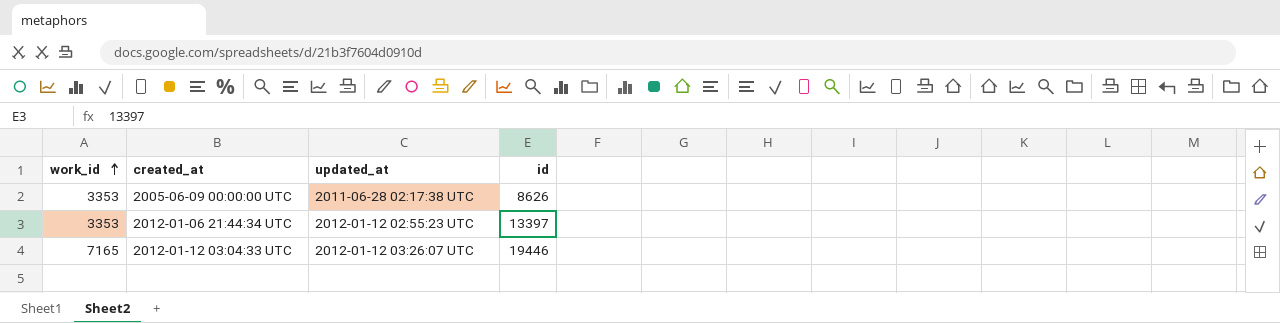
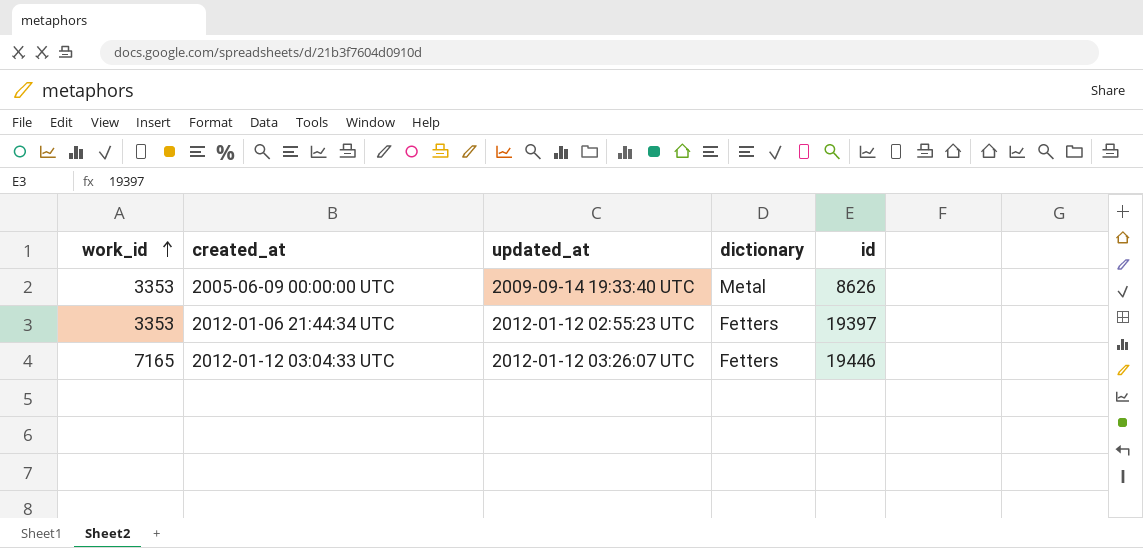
column dictionary | position: none -> 4
2005-06-09 00:00:00 UTC | updated_at: 2011-06-28 02:17:38 UTC -> 2009-09-14 19:33:40 UTC
2012-01-06 21:44:34 UTC | id: 13397 -> 19397

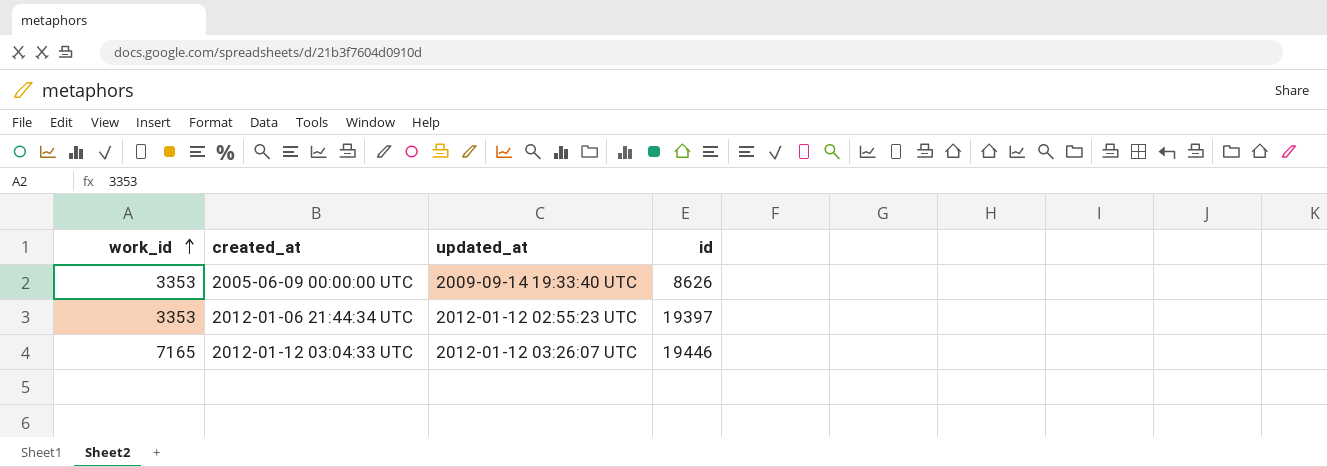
column dictionary | position: 4 -> none

